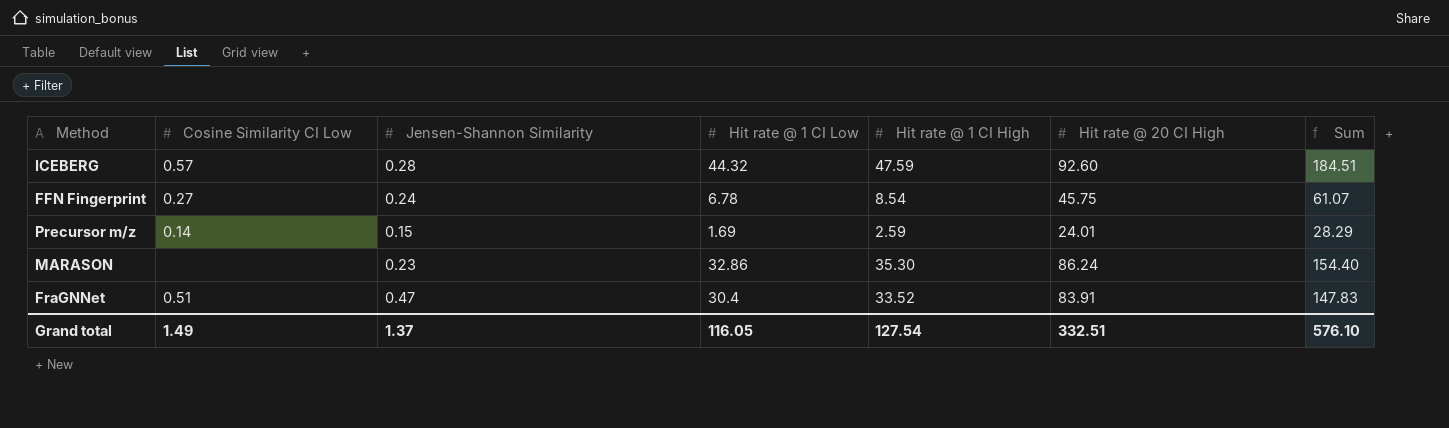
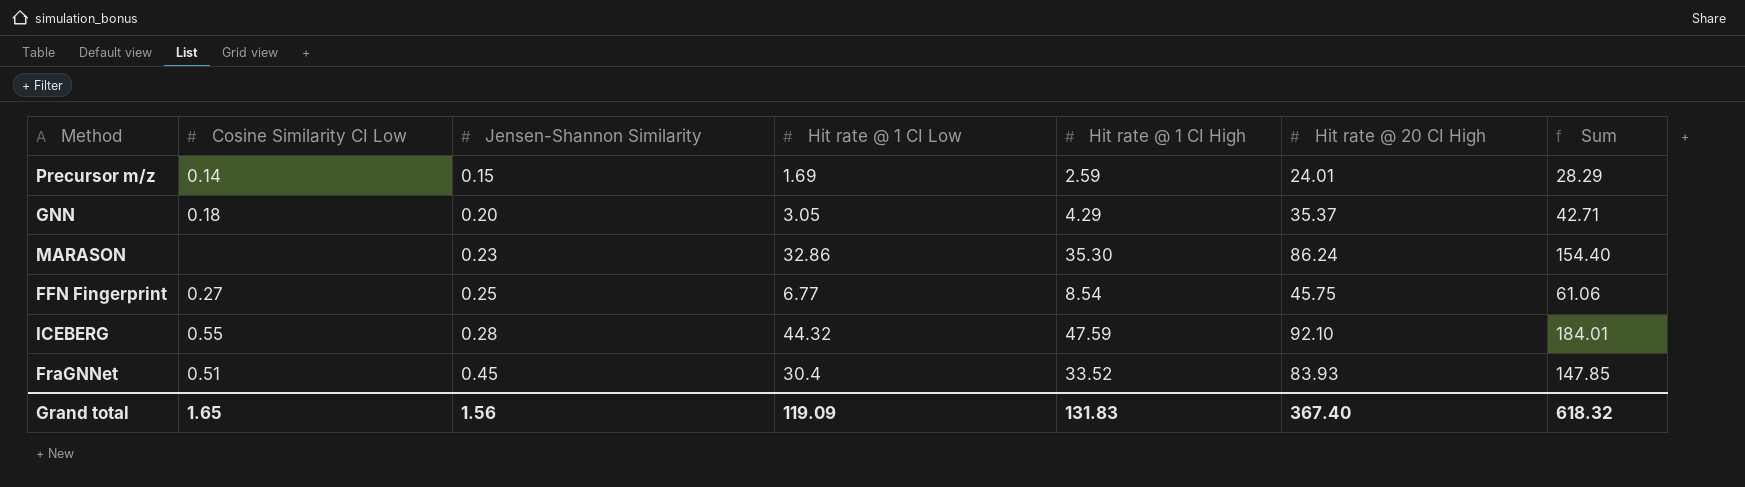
row order: none -> Jensen-Shannon Similarity ascending
row GNN: none -> 0.18 | 0.20 | 3.05 | 4.29 | 35.37 | 42.71
FFN Fingerprint | Jensen-Shannon Similarity: 0.24 -> 0.25
FFN Fingerprint | Hit rate @ 1 CI Low: 6.78 -> 6.77
FFN Fingerprint | Sum: 61.07 -> 61.06
ICEBERG | Cosine Similarity CI Low: 0.57 -> 0.55
ICEBERG | Hit rate @ 20 CI High: 92.60 -> 92.10
ICEBERG | Sum: 184.51 -> 184.01
FraGNNet | Jensen-Shannon Similarity: 0.47 -> 0.45
FraGNNet | Hit rate @ 20 CI High: 83.91 -> 83.93
FraGNNet | Sum: 147.83 -> 147.85
Grand total | Cosine Similarity CI Low: 1.49 -> 1.65
Grand total | Jensen-Shannon Similarity: 1.37 -> 1.56
Grand total | Hit rate @ 1 CI Low: 116.05 -> 119.09
Grand total | Hit rate @ 1 CI High: 127.54 -> 131.83
Grand total | Hit rate @ 20 CI High: 332.51 -> 367.40
Grand total | Sum: 576.10 -> 618.32

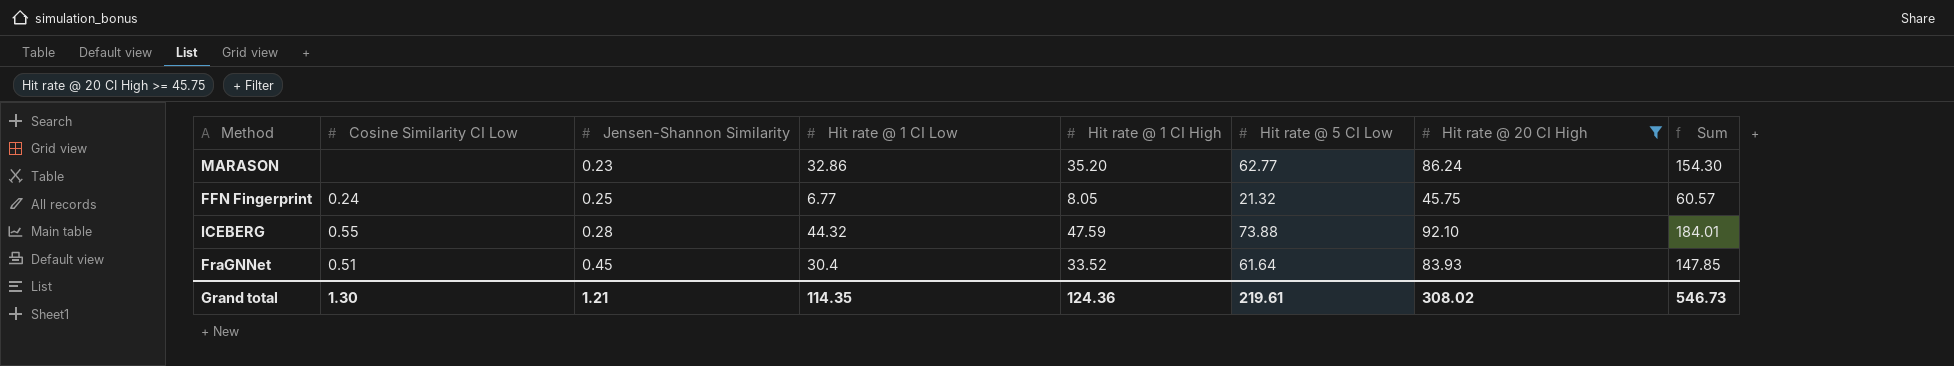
filter: none -> Hit rate @ 20 CI High >= 45.75
column Hit rate @ 5 CI Low | position: none -> 6
MARASON | Hit rate @ 1 CI High: 35.30 -> 35.20
MARASON | Sum: 154.40 -> 154.30
FFN Fingerprint | Cosine Similarity CI Low: 0.27 -> 0.24
FFN Fingerprint | Hit rate @ 1 CI High: 8.54 -> 8.05
FFN Fingerprint | Sum: 61.06 -> 60.57
Grand total | Cosine Similarity CI Low: 1.65 -> 1.30
Grand total | Jensen-Shannon Similarity: 1.56 -> 1.21
Grand total | Hit rate @ 1 CI Low: 119.09 -> 114.35
Grand total | Hit rate @ 1 CI High: 131.83 -> 124.36
Grand total | Hit rate @ 20 CI High: 367.40 -> 308.02
Grand total | Sum: 618.32 -> 546.73

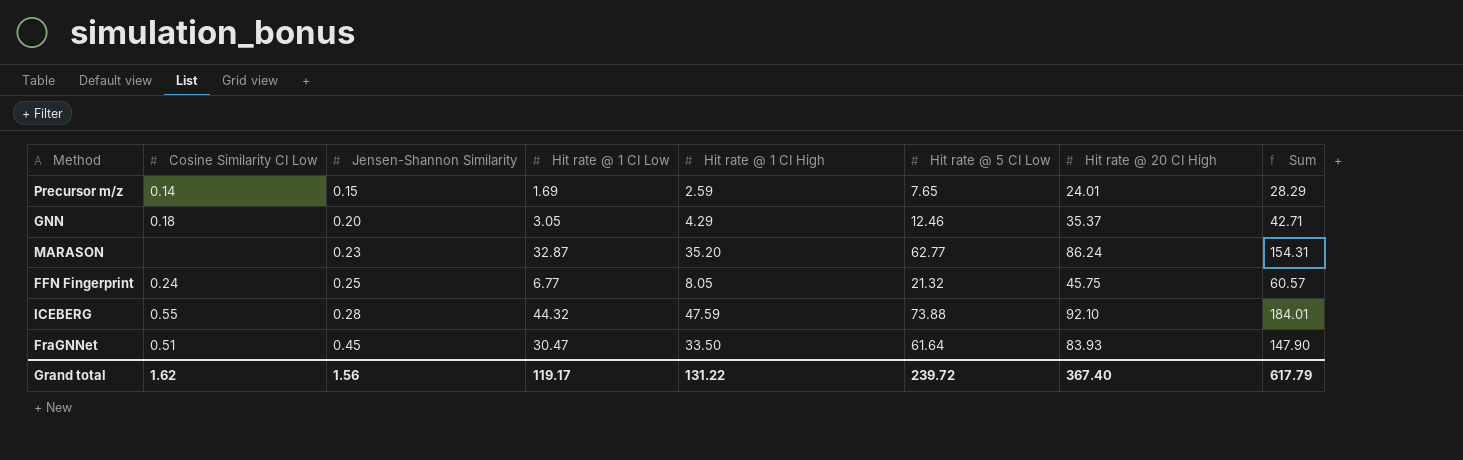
filter: Hit rate @ 20 CI High >= 45.75 -> none
MARASON | Hit rate @ 1 CI Low: 32.86 -> 32.87
MARASON | Sum: 154.30 -> 154.31
FraGNNet | Hit rate @ 1 CI Low: 30.4 -> 30.47
FraGNNet | Hit rate @ 1 CI High: 33.52 -> 33.50
FraGNNet | Sum: 147.85 -> 147.90
Grand total | Cosine Similarity CI Low: 1.30 -> 1.62
Grand total | Jensen-Shannon Similarity: 1.21 -> 1.56
Grand total | Hit rate @ 1 CI Low: 114.35 -> 119.17
Grand total | Hit rate @ 1 CI High: 124.36 -> 131.22
Grand total | Hit rate @ 5 CI Low: 219.61 -> 239.72
Grand total | Hit rate @ 20 CI High: 308.02 -> 367.40
Grand total | Sum: 546.73 -> 617.79

